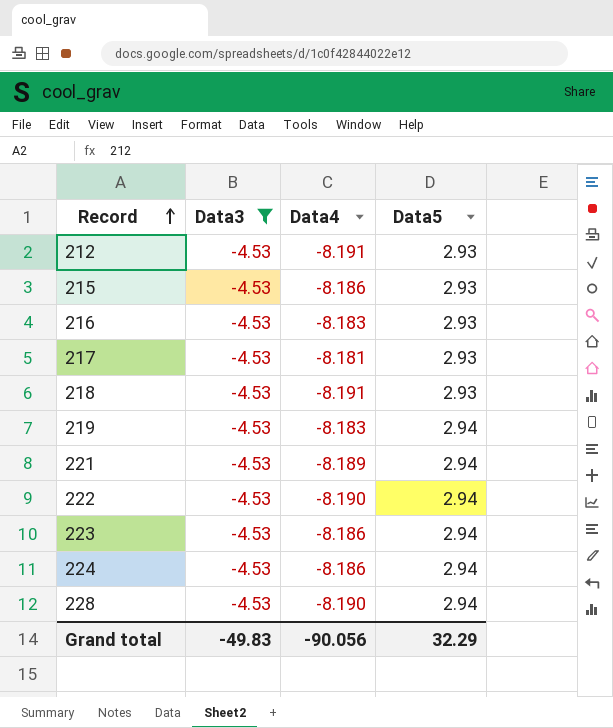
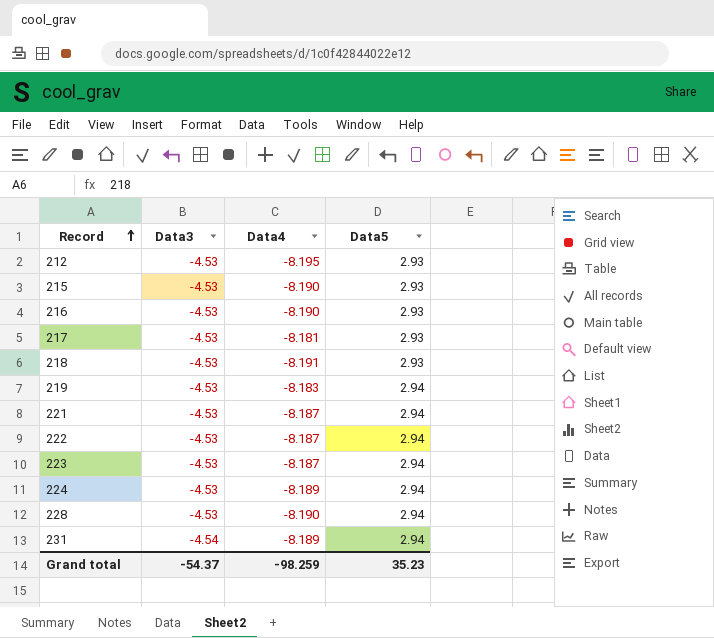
filter: Data3 = -4.53 -> none
212 | Data4: -8.191 -> -8.195
215 | Data4: -8.186 -> -8.190
216 | Data4: -8.183 -> -8.190
221 | Data4: -8.189 -> -8.187
222 | Data4: -8.190 -> -8.187
223 | Data4: -8.186 -> -8.187
224 | Data4: -8.186 -> -8.189
Grand total | Data3: -49.83 -> -54.37
Grand total | Data4: -90.056 -> -98.259
Grand total | Data5: 32.29 -> 35.23

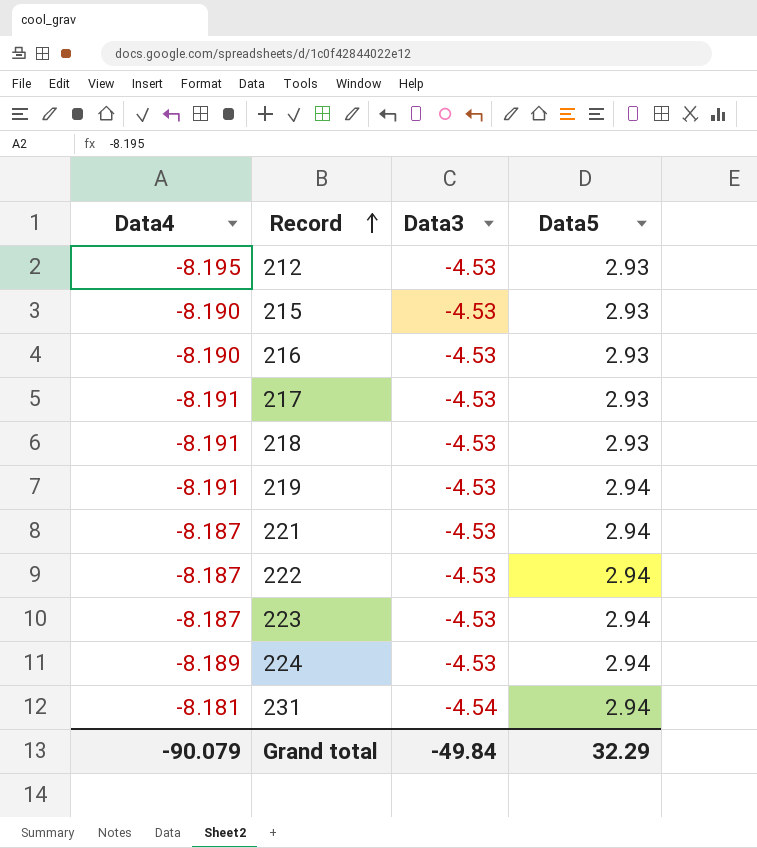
column Data4 | position: 3 -> 1
row 228: -4.53 | -8.190 | 2.94 -> none
217 | Data4: -8.181 -> -8.191
219 | Data4: -8.183 -> -8.191
231 | Data4: -8.189 -> -8.181
Grand total | Data4: -98.259 -> -90.079
Grand total | Data3: -54.37 -> -49.84
Grand total | Data5: 35.23 -> 32.29

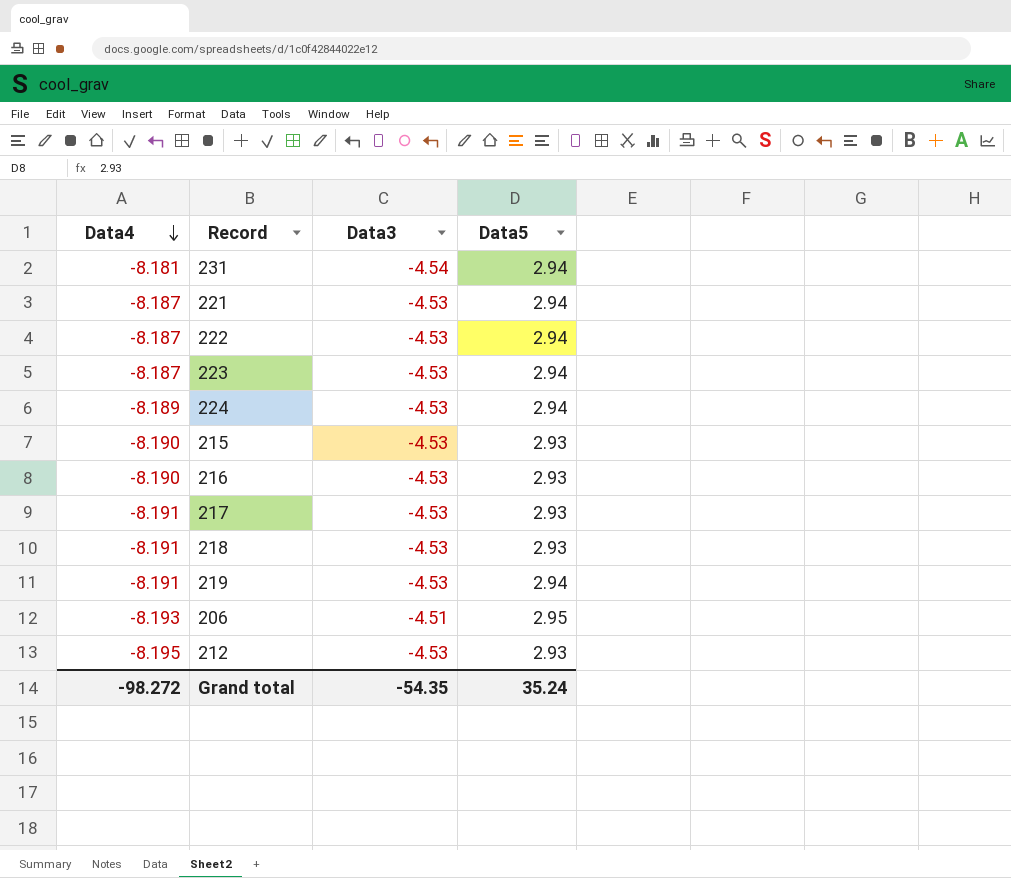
row order: Record ascending -> Data4 descending
row 206: none -> -8.193 | -4.51 | 2.95
Grand total | Data4: -90.079 -> -98.272
Grand total | Data3: -49.84 -> -54.35
Grand total | Data5: 32.29 -> 35.24

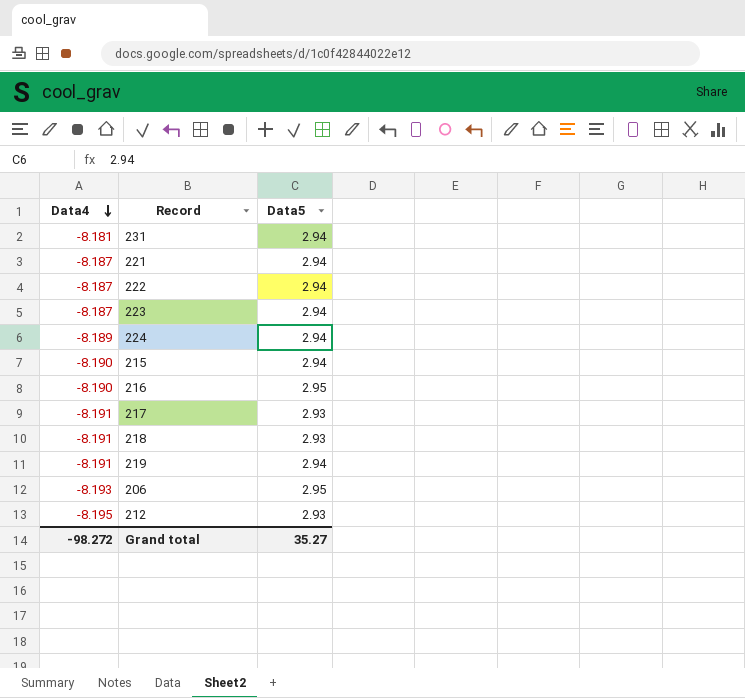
column Data3 | position: 3 -> none
215 | Data5: 2.93 -> 2.94
216 | Data5: 2.93 -> 2.95
Grand total | Data5: 35.24 -> 35.27

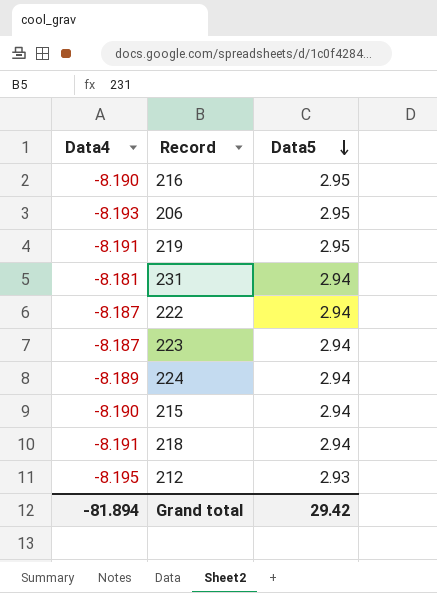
row order: Data4 descending -> Data5 descending
row 221: -8.187 | 2.94 -> none
row 217: -8.191 | 2.93 -> none
219 | Data5: 2.94 -> 2.95
218 | Data5: 2.93 -> 2.94
Grand total | Data4: -98.272 -> -81.894
Grand total | Data5: 35.27 -> 29.42

